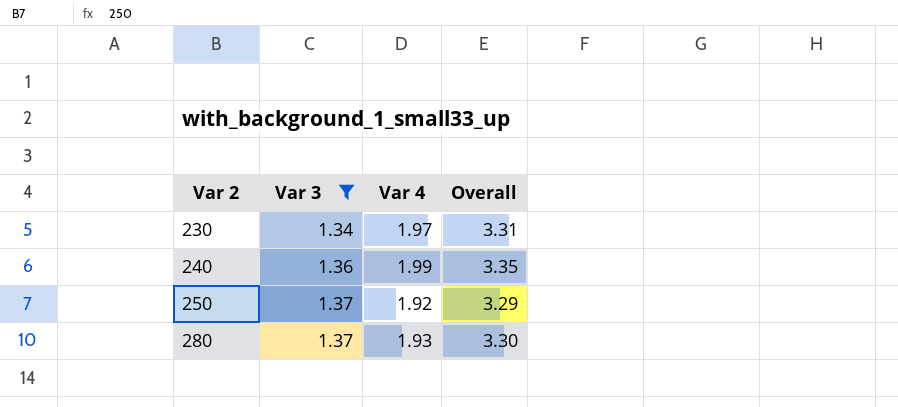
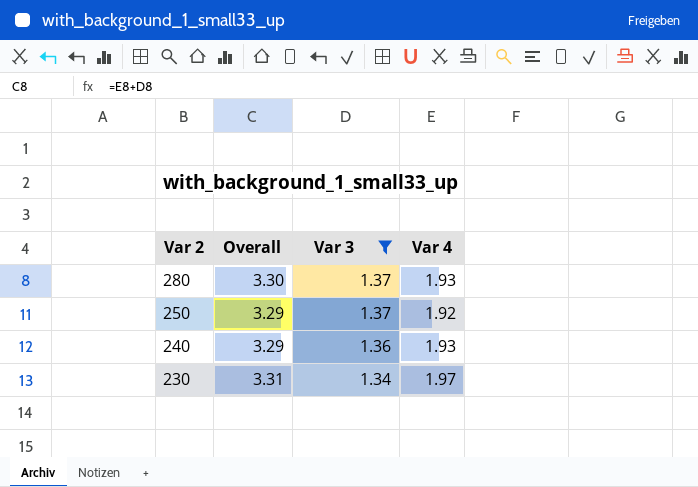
row order: Var 2 ascending -> Var 2 descending
column Overall | position: 4 -> 2
240 | Overall: 3.35 -> 3.29
240 | Var 4: 1.99 -> 1.93

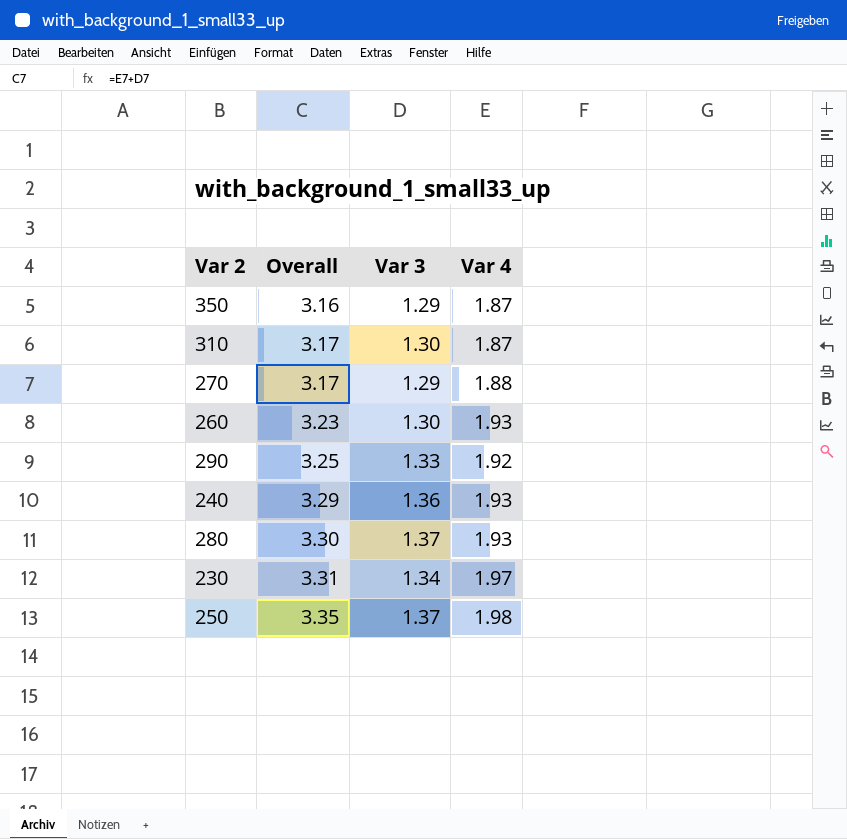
filter: Var 3 >= 1.34 -> none
row order: Var 2 descending -> Overall ascending
250 | Overall: 3.29 -> 3.35
250 | Var 4: 1.92 -> 1.98

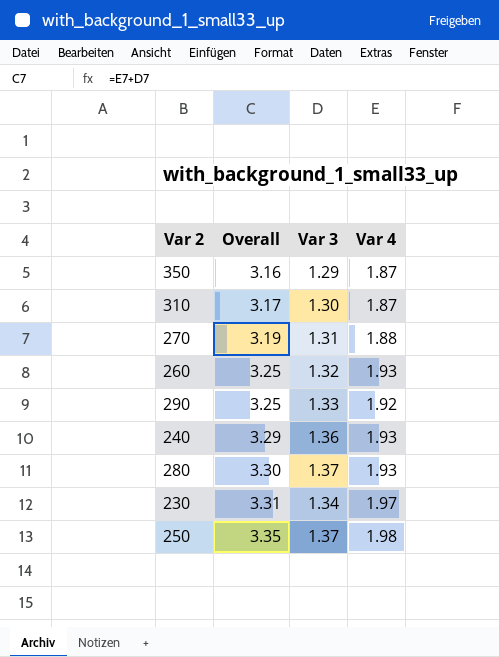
270 | Overall: 3.17 -> 3.19
270 | Var 3: 1.29 -> 1.31
260 | Overall: 3.23 -> 3.25
260 | Var 3: 1.30 -> 1.32

